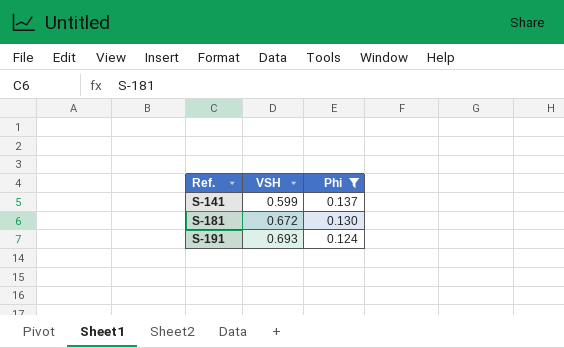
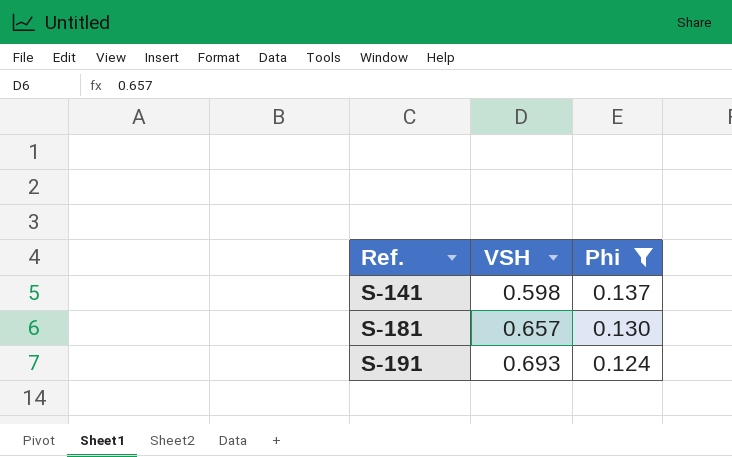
S-141 | VSH: 0.599 -> 0.598
S-181 | VSH: 0.672 -> 0.657

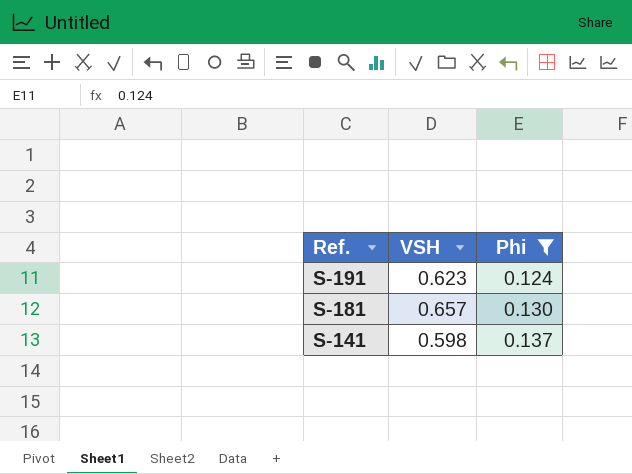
row order: Ref. ascending -> Ref. descending
S-191 | VSH: 0.693 -> 0.623

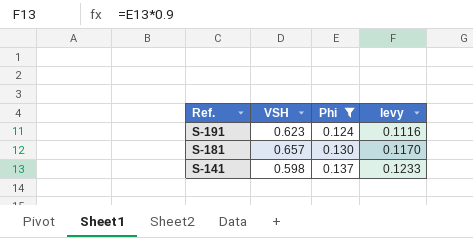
column levy | formula: none -> [Phi] * 0.9

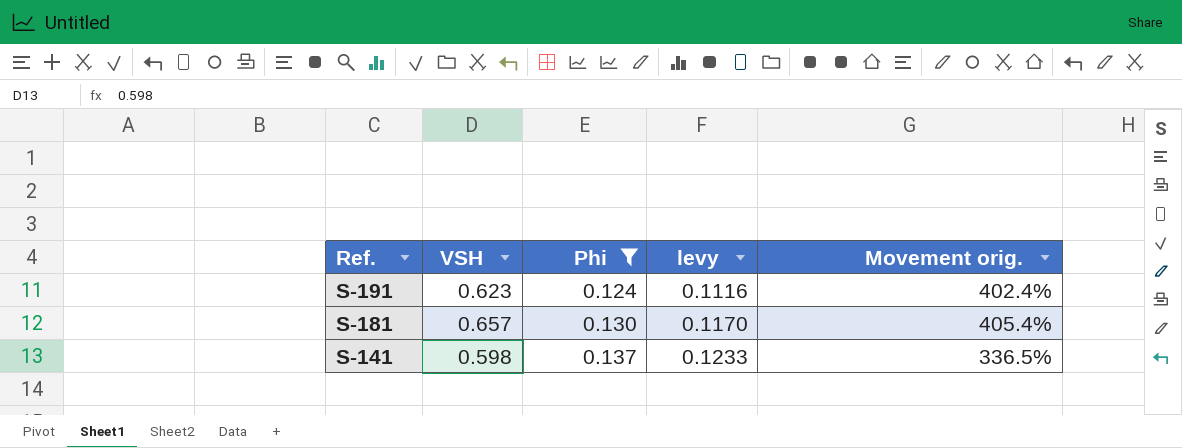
column Movement orig. | formula: none -> ([VSH] - [Phi]) / [Phi]

